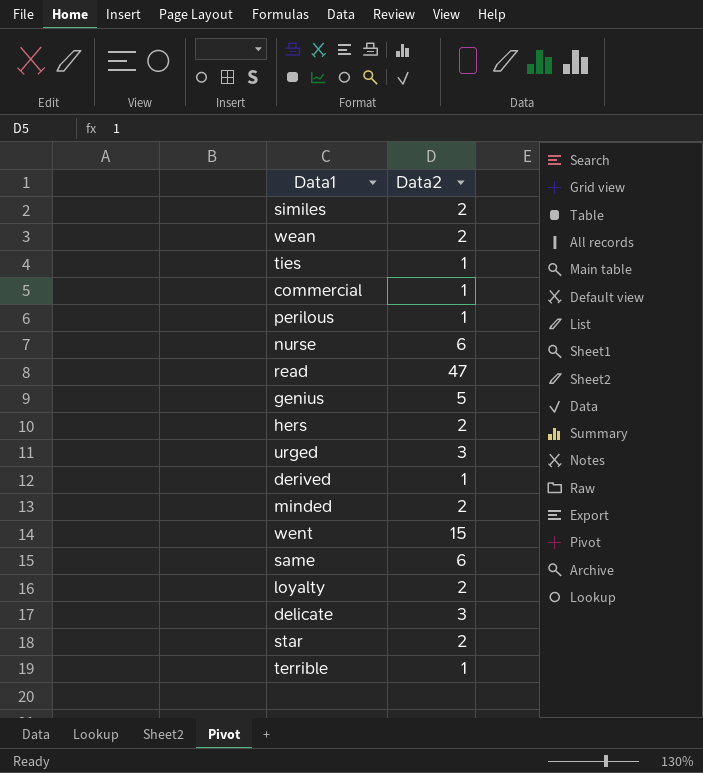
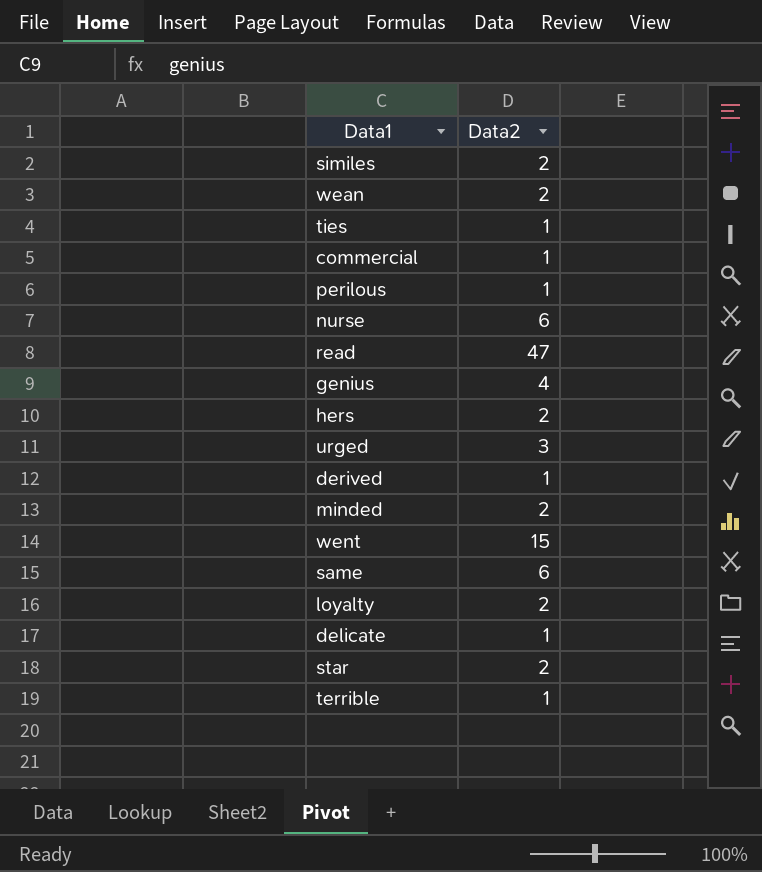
genius | Data2: 5 -> 4
delicate | Data2: 3 -> 1

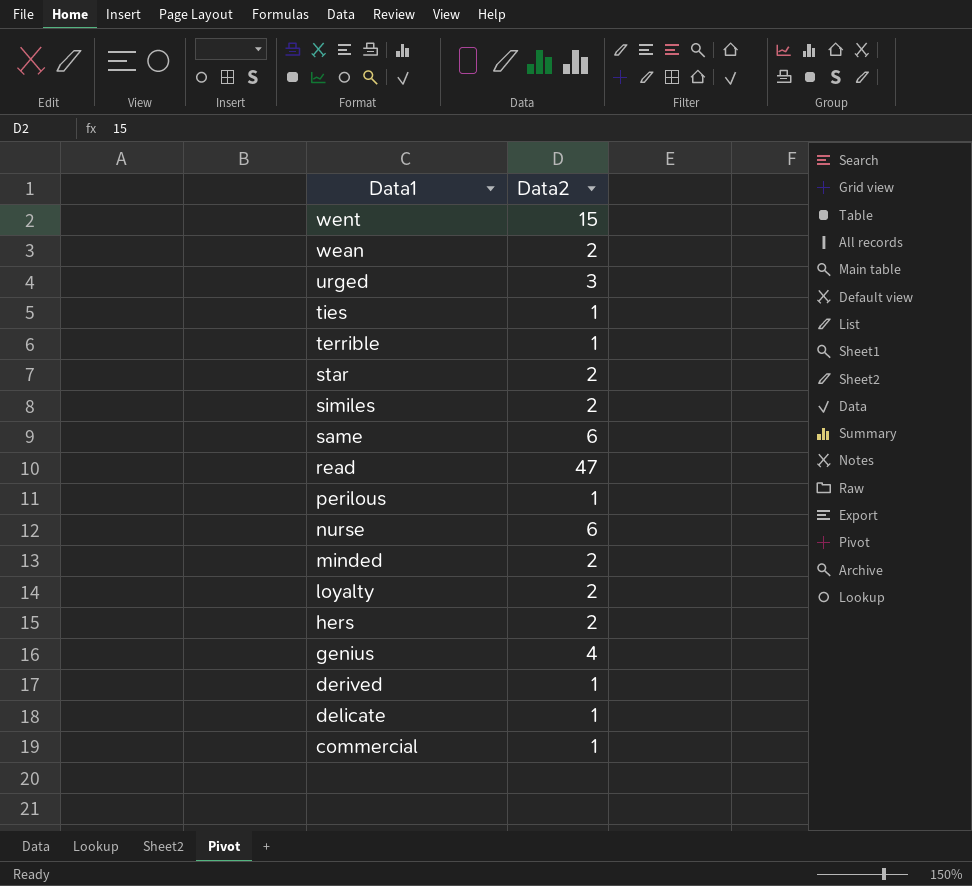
row order: none -> Data1 descending

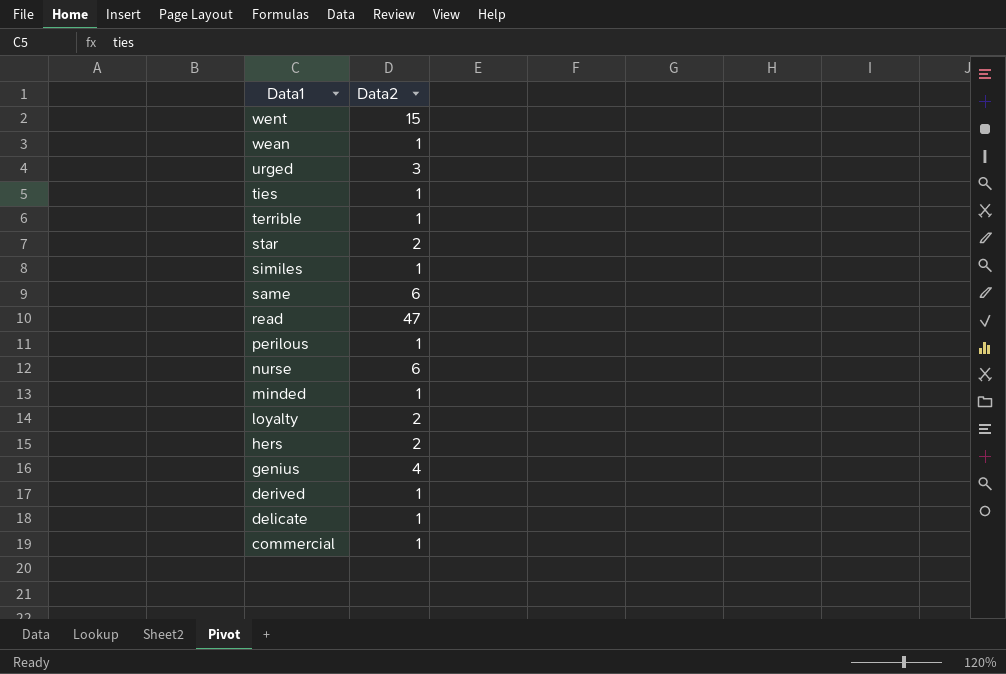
wean | Data2: 2 -> 1
similes | Data2: 2 -> 1
minded | Data2: 2 -> 1

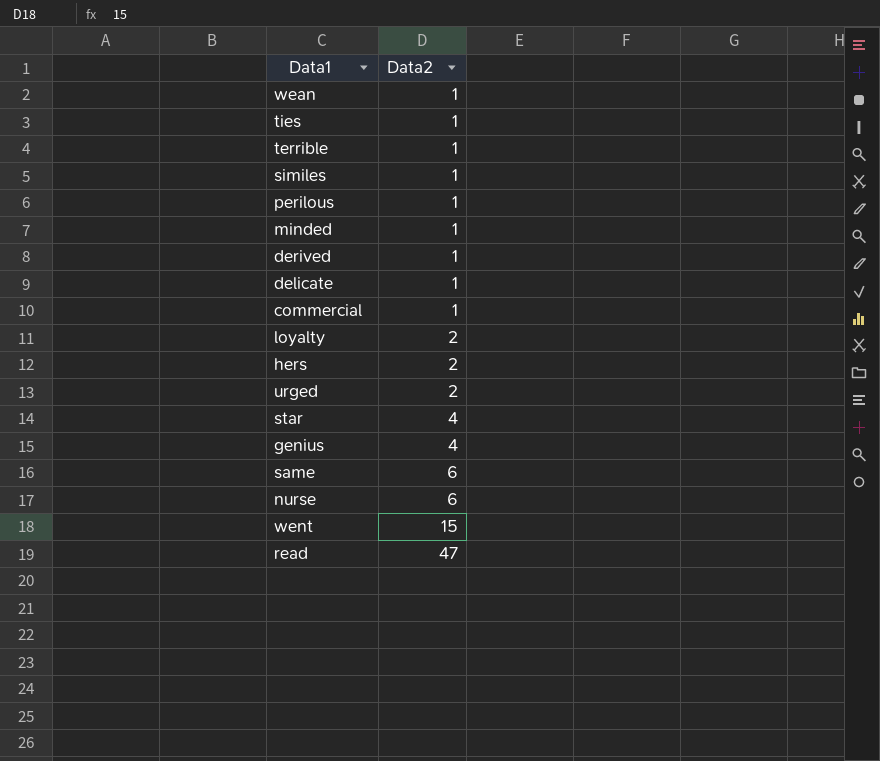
row order: Data1 descending -> Data2 ascending
urged | Data2: 3 -> 2
star | Data2: 2 -> 4

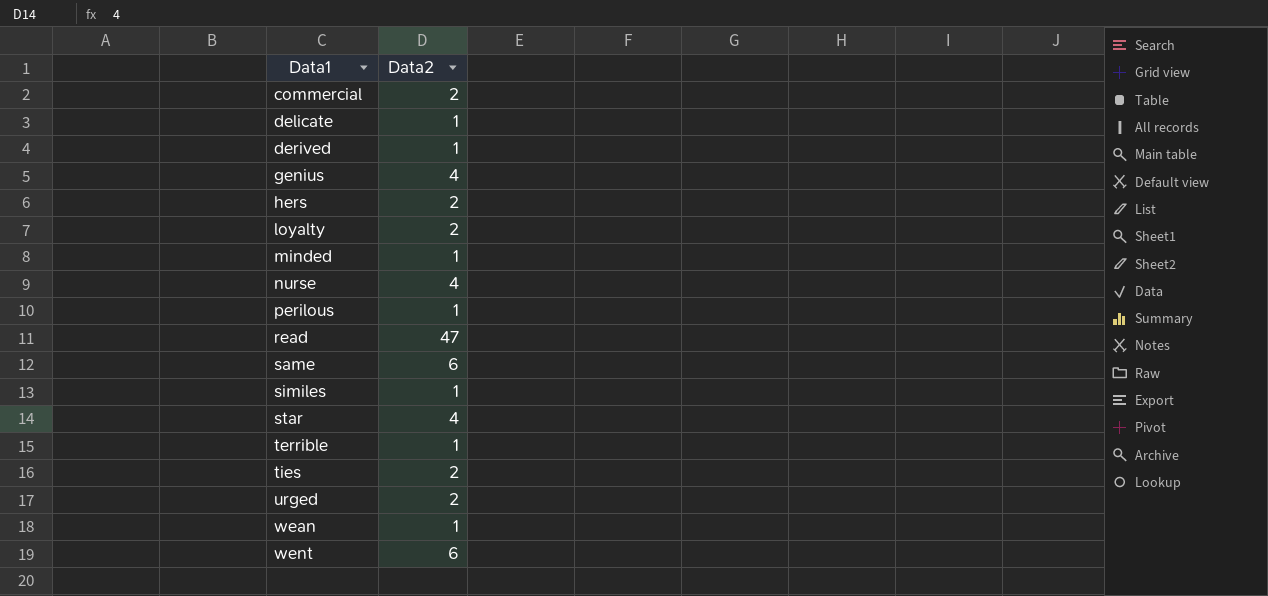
row order: Data2 ascending -> Data1 ascending
commercial | Data2: 1 -> 2
nurse | Data2: 6 -> 4
ties | Data2: 1 -> 2
went | Data2: 15 -> 6

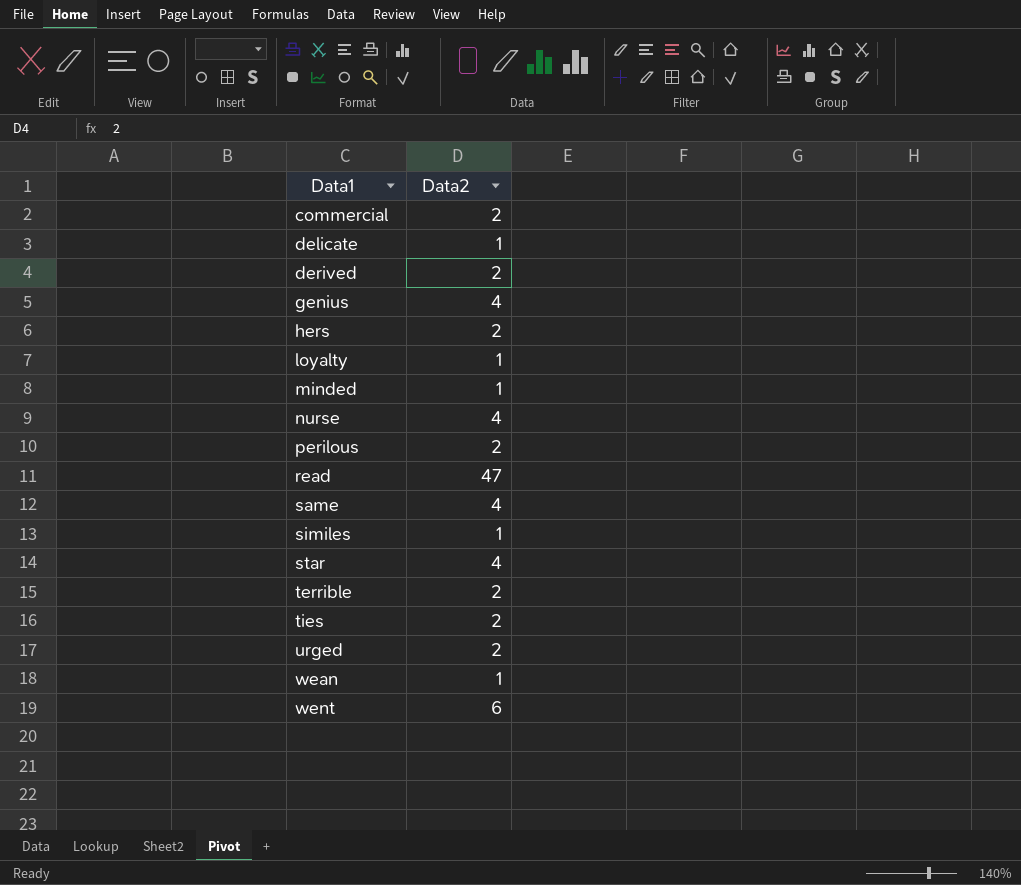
derived | Data2: 1 -> 2
loyalty | Data2: 2 -> 1
perilous | Data2: 1 -> 2
same | Data2: 6 -> 4
terrible | Data2: 1 -> 2

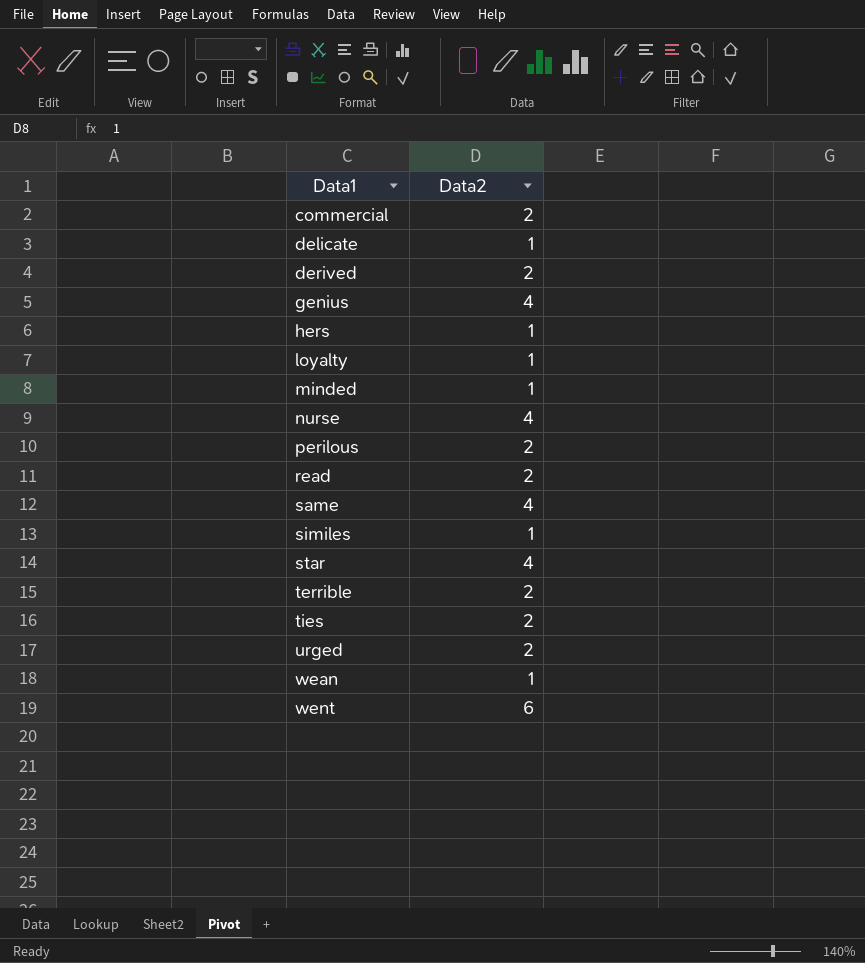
hers | Data2: 2 -> 1
read | Data2: 47 -> 2

